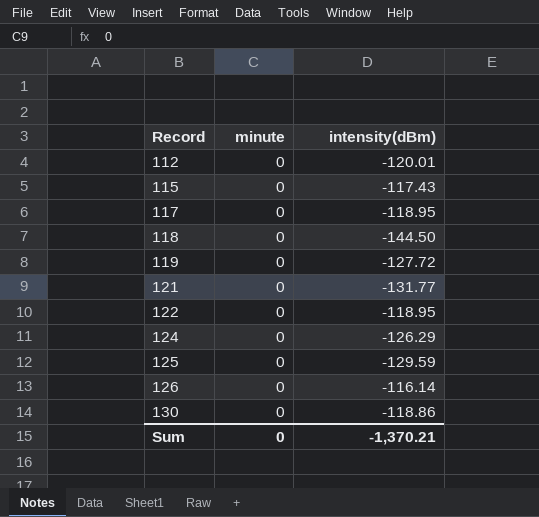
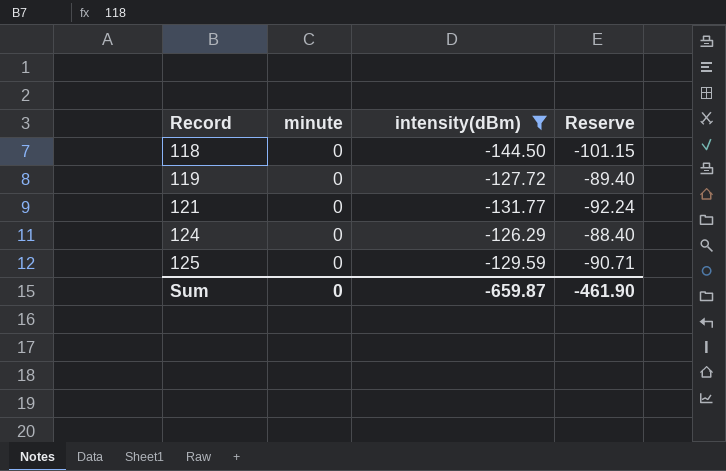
filter: none -> intensity(dBm) <= -126.29
column Reserve | formula: none -> [intensity(dBm)] * 0.7
Sum | intensity(dBm): -1,370.21 -> -659.87

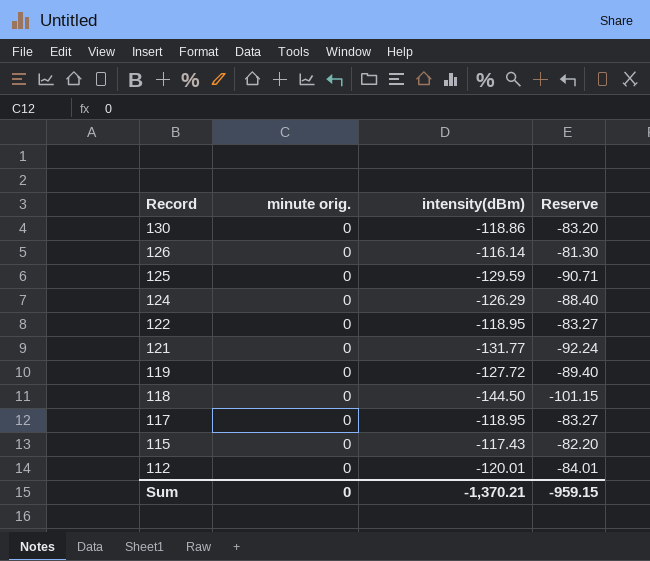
filter: intensity(dBm) <= -126.29 -> none
row order: Record ascending -> Record descending
column name: minute -> minute orig.
Sum | intensity(dBm): -659.87 -> -1,370.21
Sum | Reserve: -461.90 -> -959.15

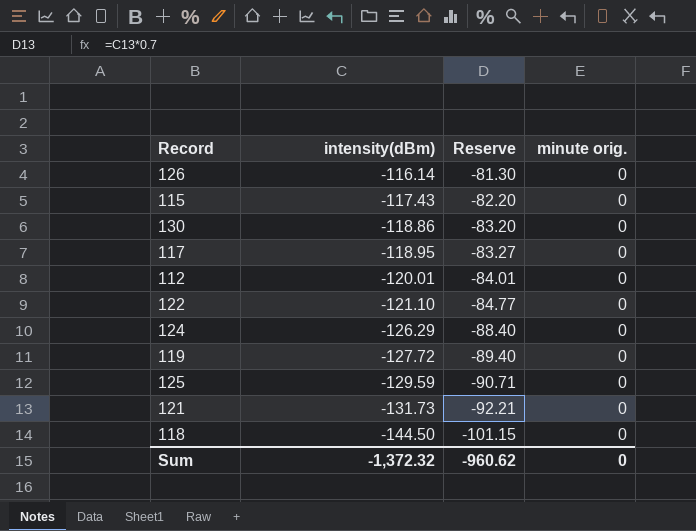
row order: Record descending -> intensity(dBm) descending
column minute orig. | position: 2 -> 4
122 | intensity(dBm): -118.95 -> -121.10
122 | Reserve: -83.27 -> -84.77
121 | intensity(dBm): -131.77 -> -131.73
121 | Reserve: -92.24 -> -92.21
Sum | intensity(dBm): -1,370.21 -> -1,372.32
Sum | Reserve: -959.15 -> -960.62

